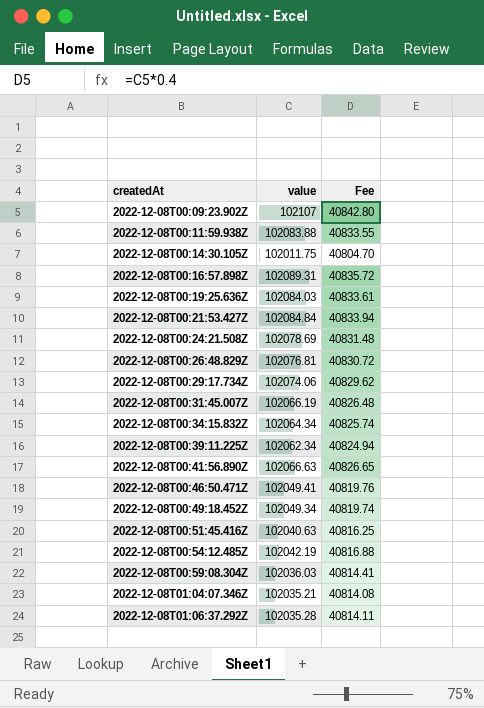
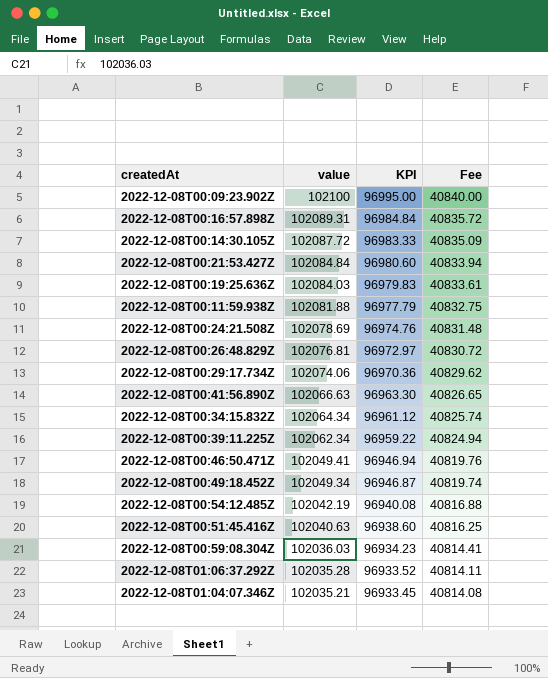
row order: createdAt ascending -> value descending
column KPI | formula: none -> [value] * 0.95
row 2022-12-08T00:31:45.007Z: 102066.19 | 40826.48 -> none
2022-12-08T00:09:23.902Z | value: 102107 -> 102100
2022-12-08T00:09:23.902Z | Fee: 40842.80 -> 40840.00
2022-12-08T00:14:30.105Z | value: 102011.75 -> 102087.72
2022-12-08T00:14:30.105Z | Fee: 40804.70 -> 40835.09
2022-12-08T00:11:59.938Z | value: 102083.88 -> 102081.88
2022-12-08T00:11:59.938Z | Fee: 40833.55 -> 40832.75

